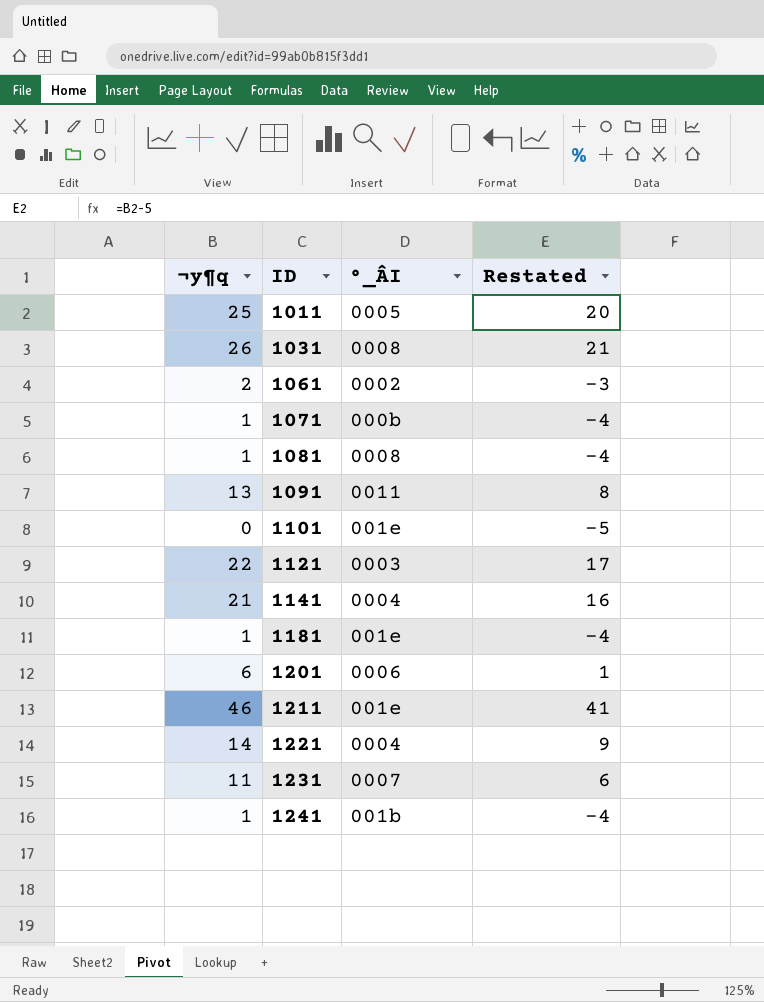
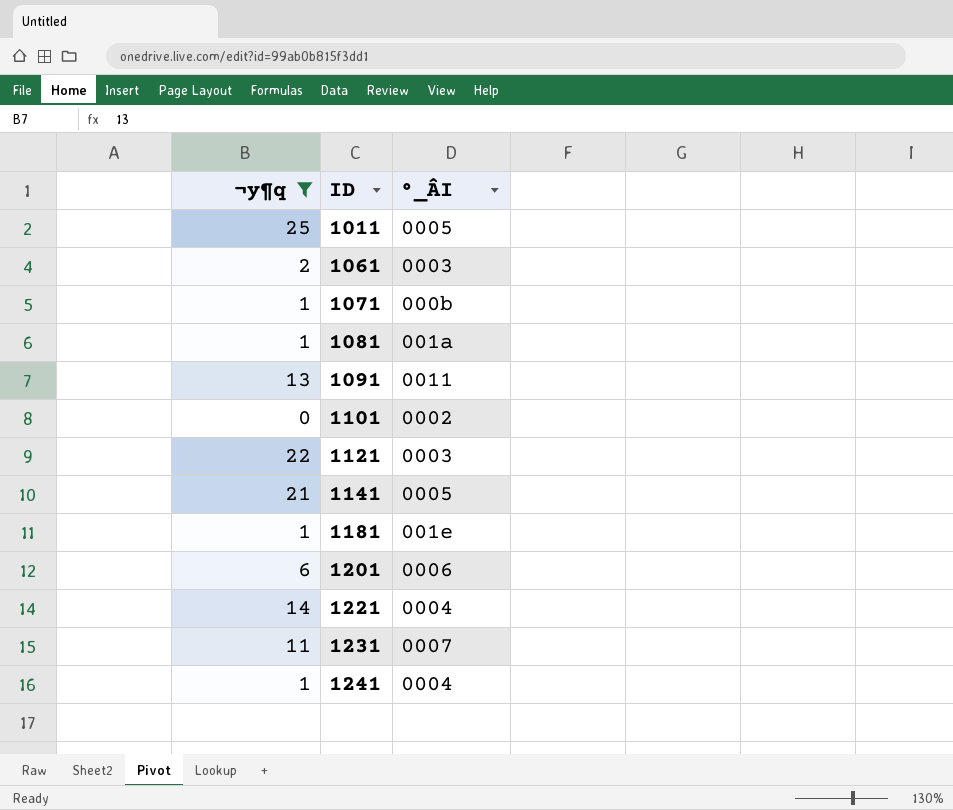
filter: none -> ¬y¶q <= 25
column Restated | formula: [¬y¶q] - 5 -> none
1061 | °_ÂI: 0002 -> 0003
1081 | °_ÂI: 0008 -> 001a
1101 | °_ÂI: 001e -> 0002
1141 | °_ÂI: 0004 -> 0005
1241 | °_ÂI: 001b -> 0004

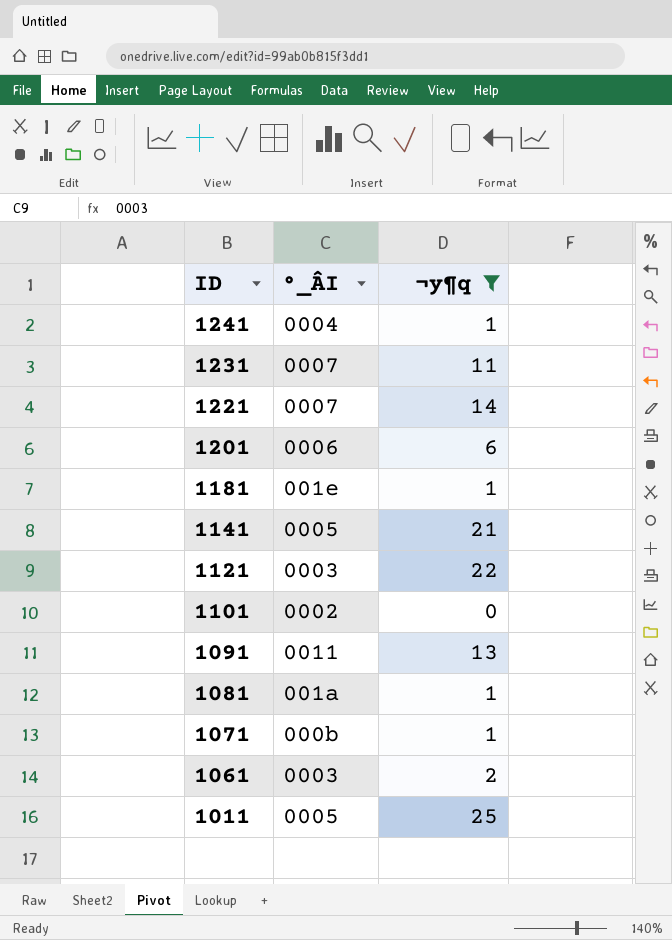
row order: ID ascending -> ID descending
column ¬y¶q | position: 1 -> 3
1221 | °_ÂI: 0004 -> 0007

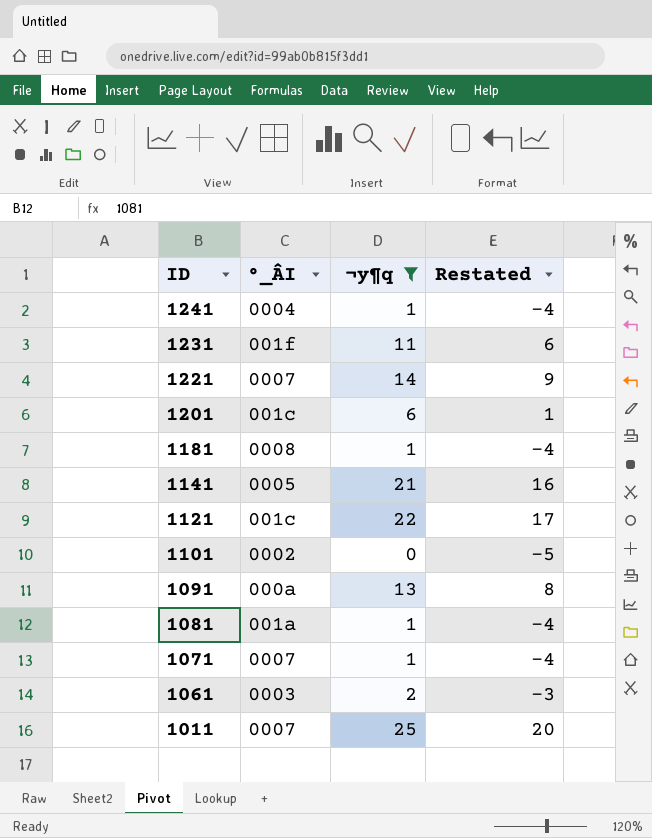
column Restated | formula: none -> [¬y¶q] - 5
1231 | °_ÂI: 0007 -> 001f
1201 | °_ÂI: 0006 -> 001c
1181 | °_ÂI: 001e -> 0008
1121 | °_ÂI: 0003 -> 001c
1091 | °_ÂI: 0011 -> 000a
1071 | °_ÂI: 000b -> 0007
1011 | °_ÂI: 0005 -> 0007

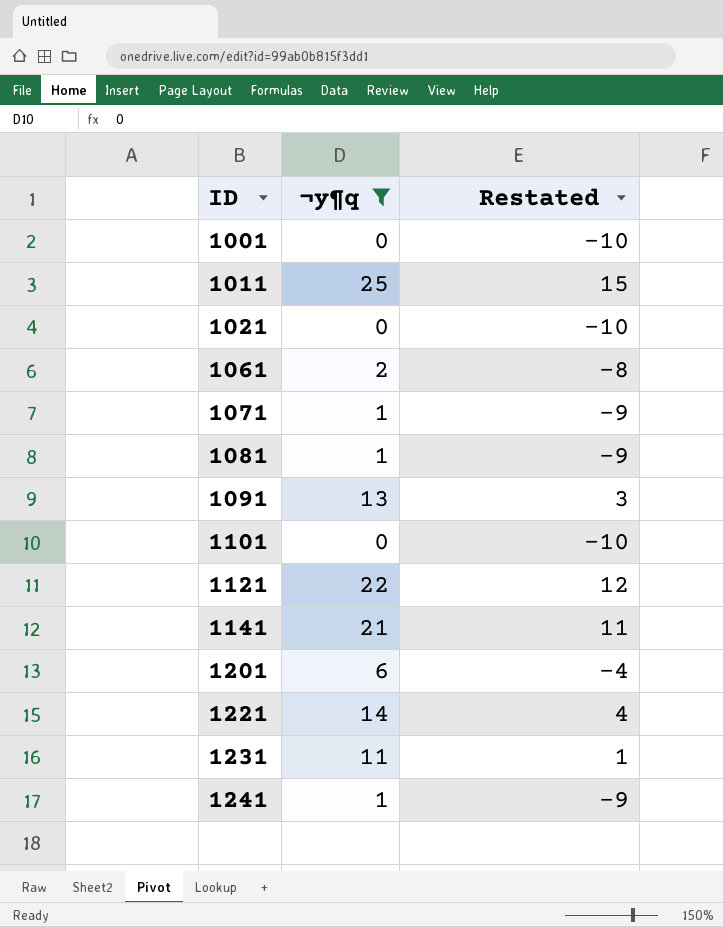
row order: ID descending -> ID ascending
column °_ÂI | position: 2 -> none
column Restated | formula: [¬y¶q] - 5 -> [¬y¶q] - 10
row 1181: 0008 | 1 | -4 -> none
row 1001: none -> 0 | -10
row 1021: none -> 0 | -10

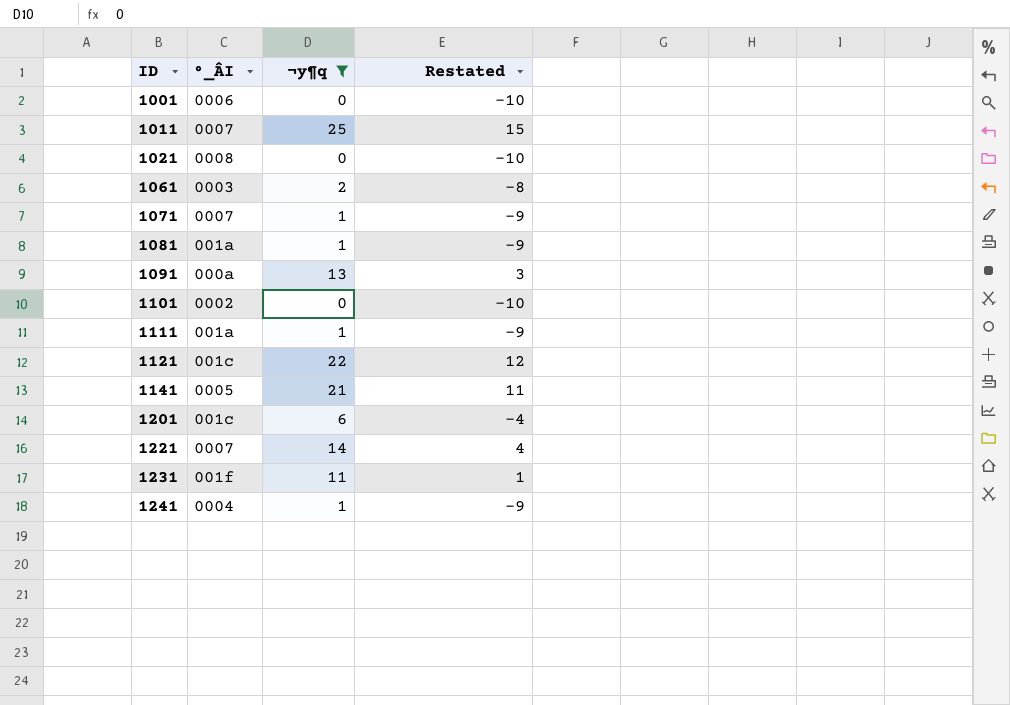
column °_ÂI | position: none -> 2
row 1111: none -> 001a | 1 | -9

